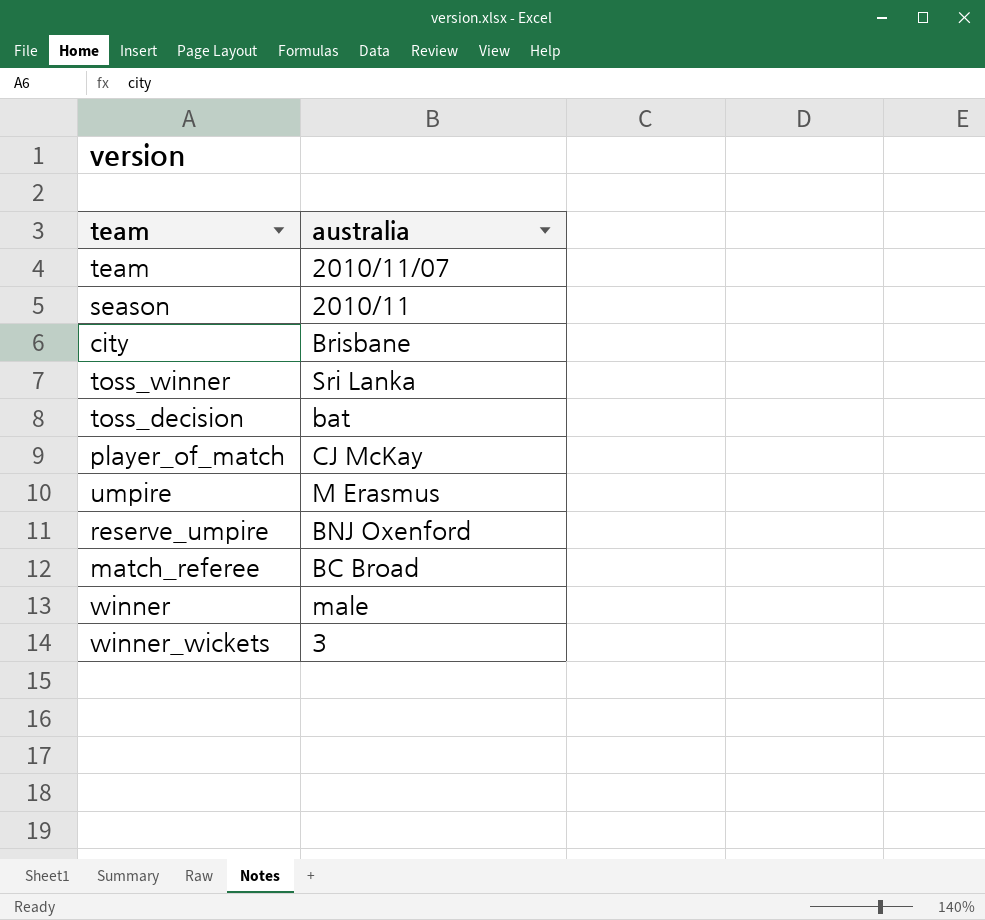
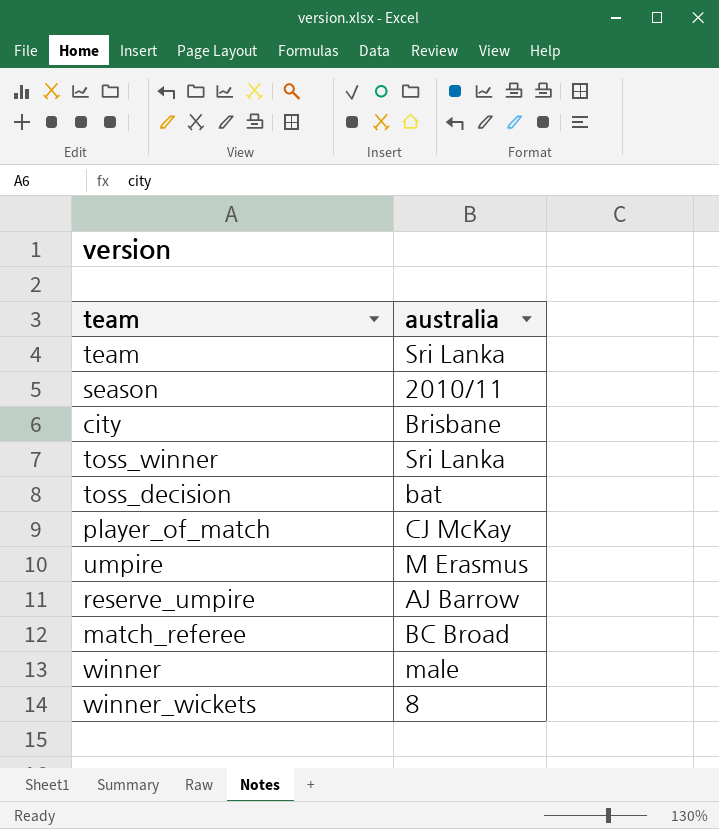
team | australia: 2010/11/07 -> Sri Lanka
reserve_umpire | australia: BNJ Oxenford -> AJ Barrow
winner_wickets | australia: 3 -> 8

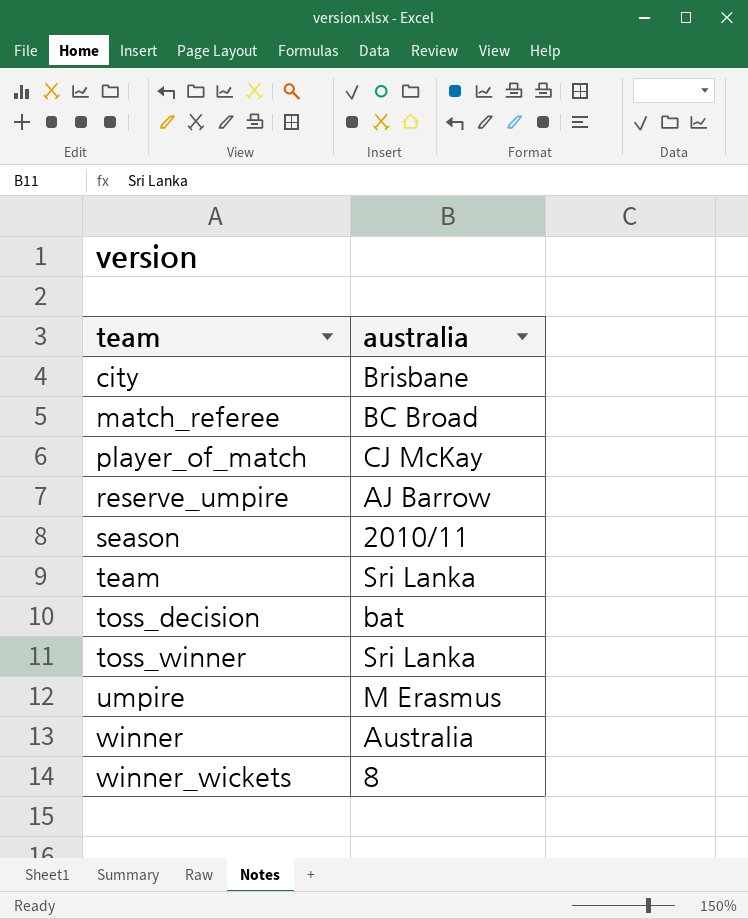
row order: none -> team ascending
winner | australia: male -> Australia

